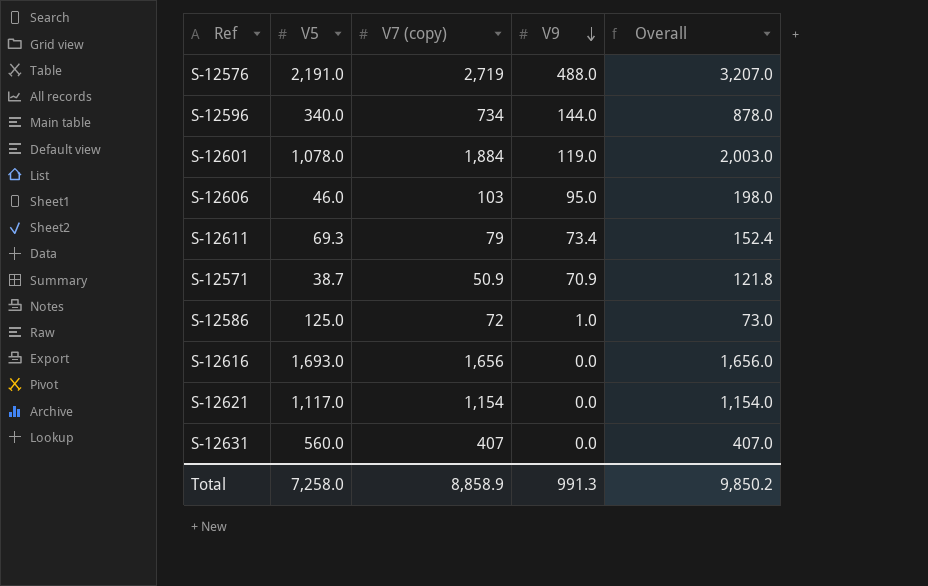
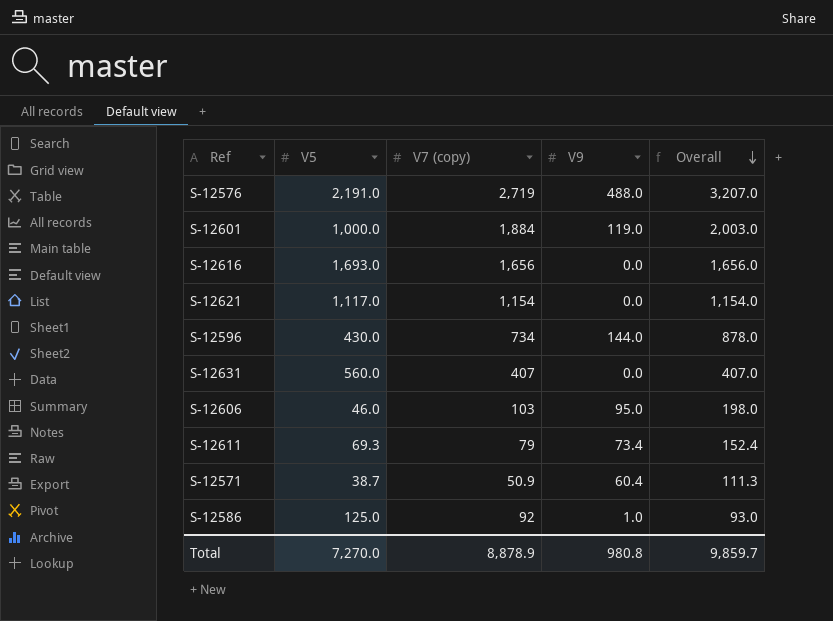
row order: V9 descending -> Overall descending
S-12601 | V5: 1,078.0 -> 1,000.0
S-12596 | V5: 340.0 -> 430.0
S-12571 | V9: 70.9 -> 60.4
S-12571 | Overall: 121.8 -> 111.3
S-12586 | V7 (copy): 72 -> 92
S-12586 | Overall: 73.0 -> 93.0
Total | V5: 7,258.0 -> 7,270.0
Total | V7 (copy): 8,858.9 -> 8,878.9
Total | V9: 991.3 -> 980.8
Total | Overall: 9,850.2 -> 9,859.7

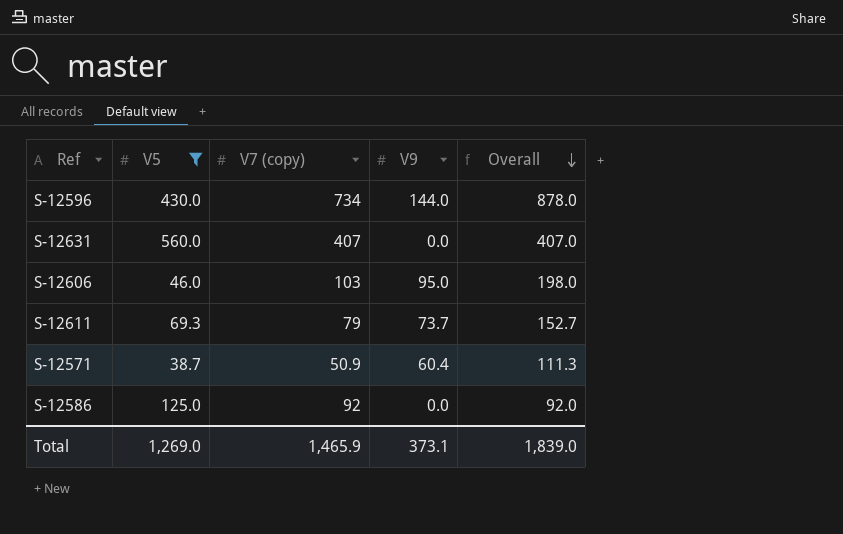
filter: none -> V5 <= 560.0
S-12611 | V9: 73.4 -> 73.7
S-12611 | Overall: 152.4 -> 152.7
S-12586 | V9: 1.0 -> 0.0
S-12586 | Overall: 93.0 -> 92.0
Total | V5: 7,270.0 -> 1,269.0
Total | V7 (copy): 8,878.9 -> 1,465.9
Total | V9: 980.8 -> 373.1
Total | Overall: 9,859.7 -> 1,839.0

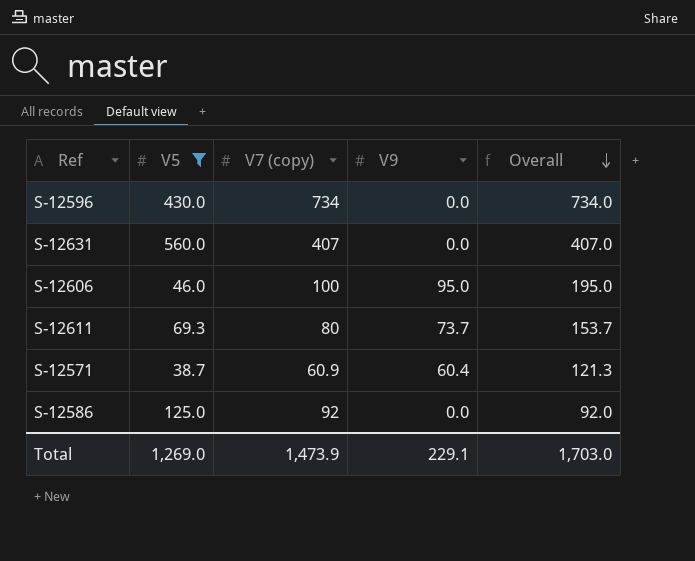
S-12596 | V9: 144.0 -> 0.0
S-12596 | Overall: 878.0 -> 734.0
S-12606 | V7 (copy): 103 -> 100
S-12606 | Overall: 198.0 -> 195.0
S-12611 | V7 (copy): 79 -> 80
S-12611 | Overall: 152.7 -> 153.7
S-12571 | V7 (copy): 50.9 -> 60.9
S-12571 | Overall: 111.3 -> 121.3
Total | V7 (copy): 1,465.9 -> 1,473.9
Total | V9: 373.1 -> 229.1
Total | Overall: 1,839.0 -> 1,703.0

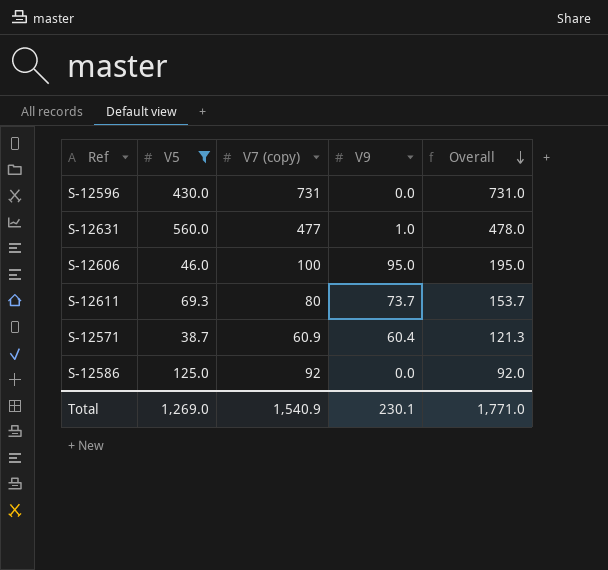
S-12596 | V7 (copy): 734 -> 731
S-12596 | Overall: 734.0 -> 731.0
S-12631 | V7 (copy): 407 -> 477
S-12631 | V9: 0.0 -> 1.0
S-12631 | Overall: 407.0 -> 478.0
Total | V7 (copy): 1,473.9 -> 1,540.9
Total | V9: 229.1 -> 230.1
Total | Overall: 1,703.0 -> 1,771.0

